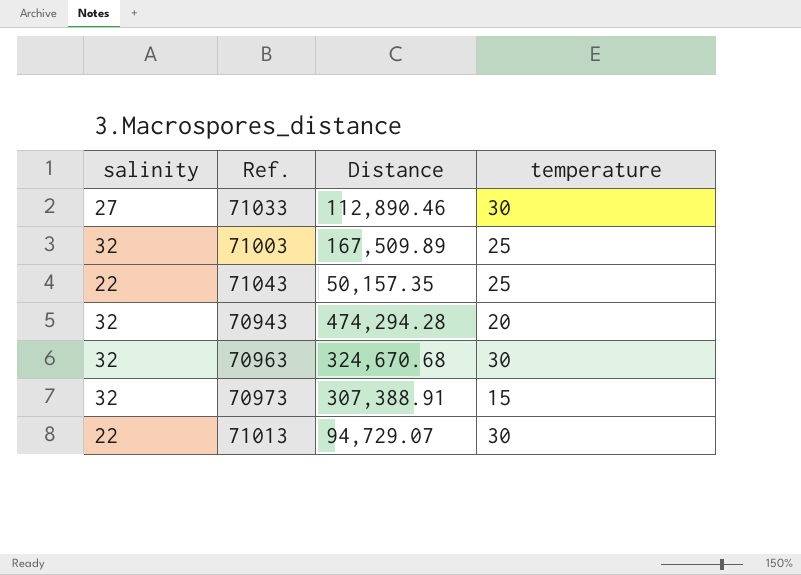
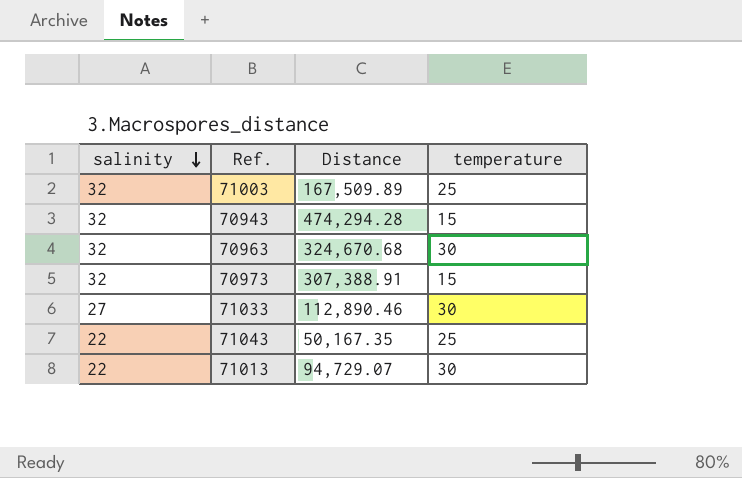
row order: none -> salinity descending
70943 | temperature: 20 -> 15
71043 | Distance: 50,157.35 -> 50,167.35

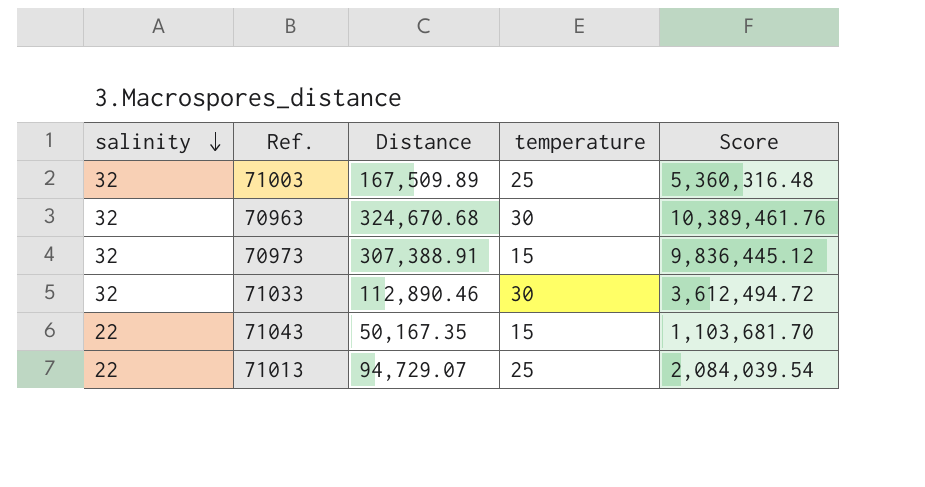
column Score | formula: none -> [salinity] * [Distance]
row 70943: 32 | 474,294.28 | 15 -> none
71033 | salinity: 27 -> 32
71043 | temperature: 25 -> 15
71013 | temperature: 30 -> 25

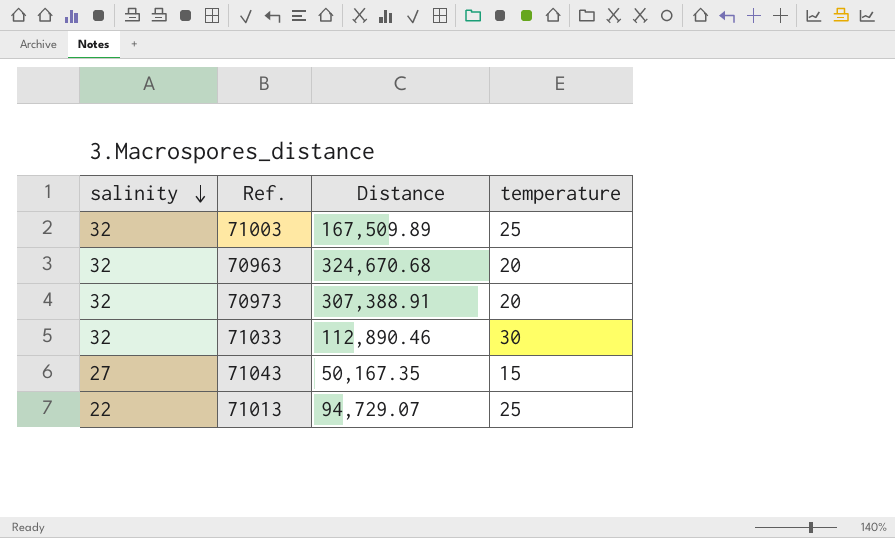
column Score | formula: [salinity] * [Distance] -> none
70963 | temperature: 30 -> 20
70973 | temperature: 15 -> 20
71043 | salinity: 22 -> 27

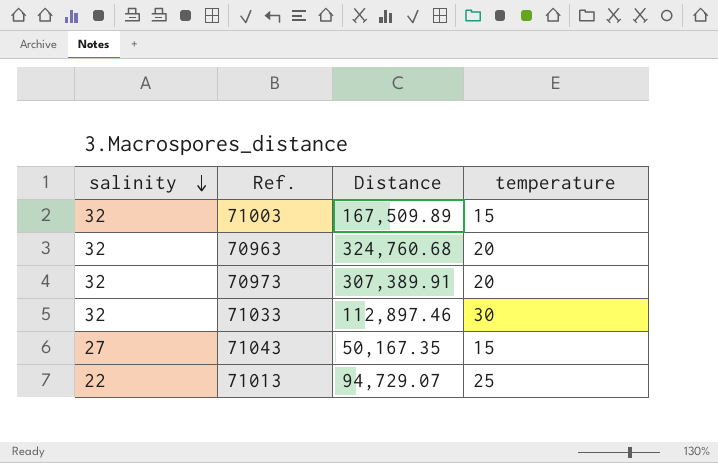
71003 | temperature: 25 -> 15
70963 | Distance: 324,670.68 -> 324,760.68
70973 | Distance: 307,388.91 -> 307,389.91
71033 | Distance: 112,890.46 -> 112,897.46

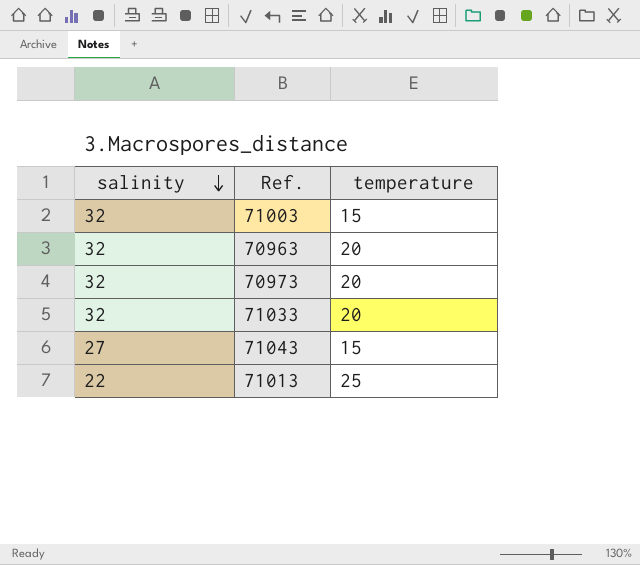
column Distance | position: 3 -> none
71033 | temperature: 30 -> 20

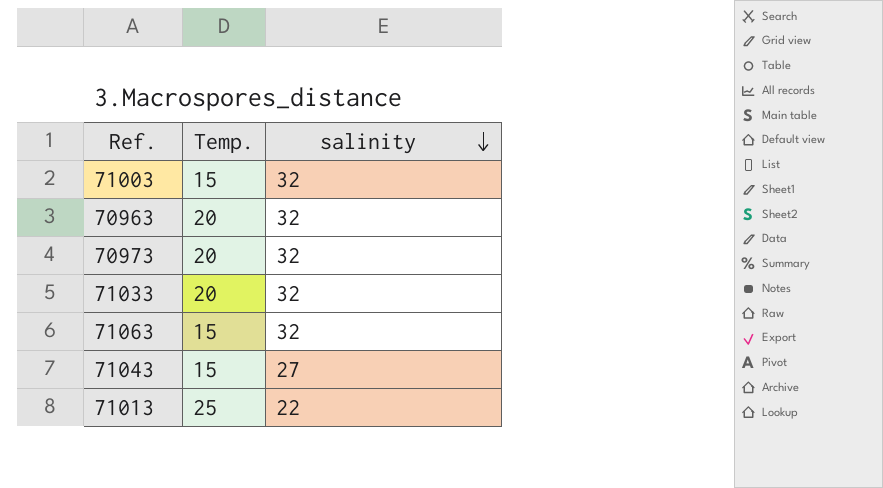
column name: temperature -> Temp.
column salinity | position: 1 -> 3
row 71063: none -> 15 | 32

